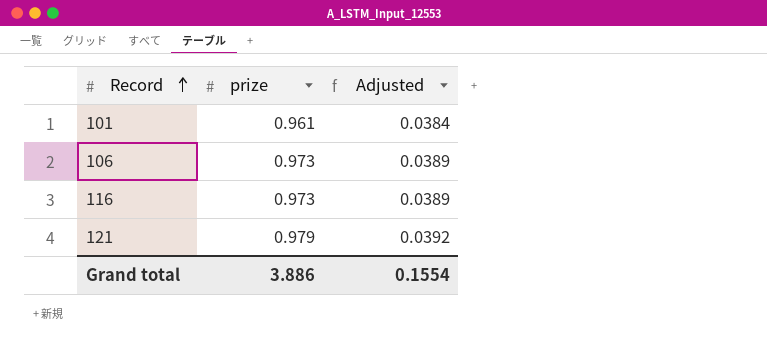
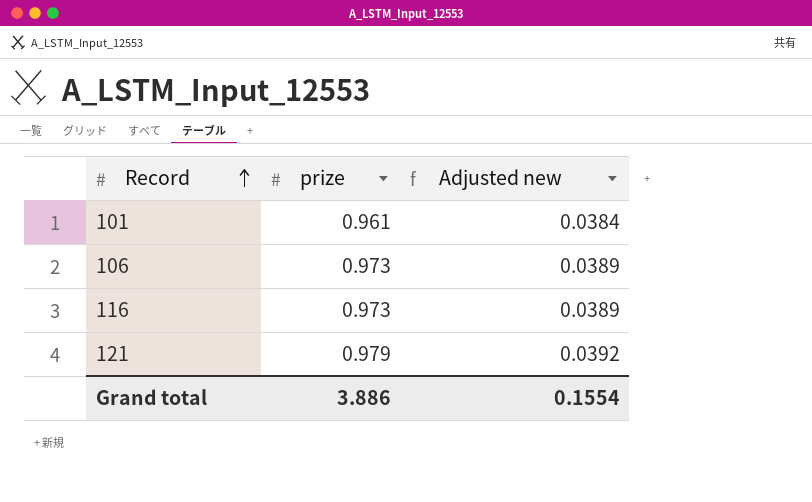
column name: Adjusted -> Adjusted new

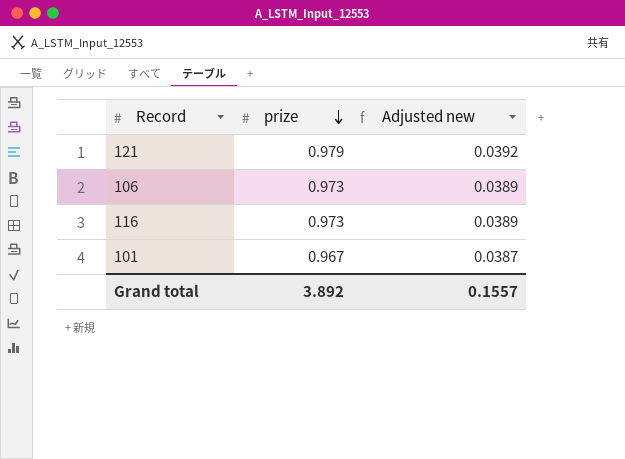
row order: Record ascending -> prize descending
101 | prize: 0.961 -> 0.967
101 | Adjusted new: 0.0384 -> 0.0387
Grand total | prize: 3.886 -> 3.892
Grand total | Adjusted new: 0.1554 -> 0.1557

